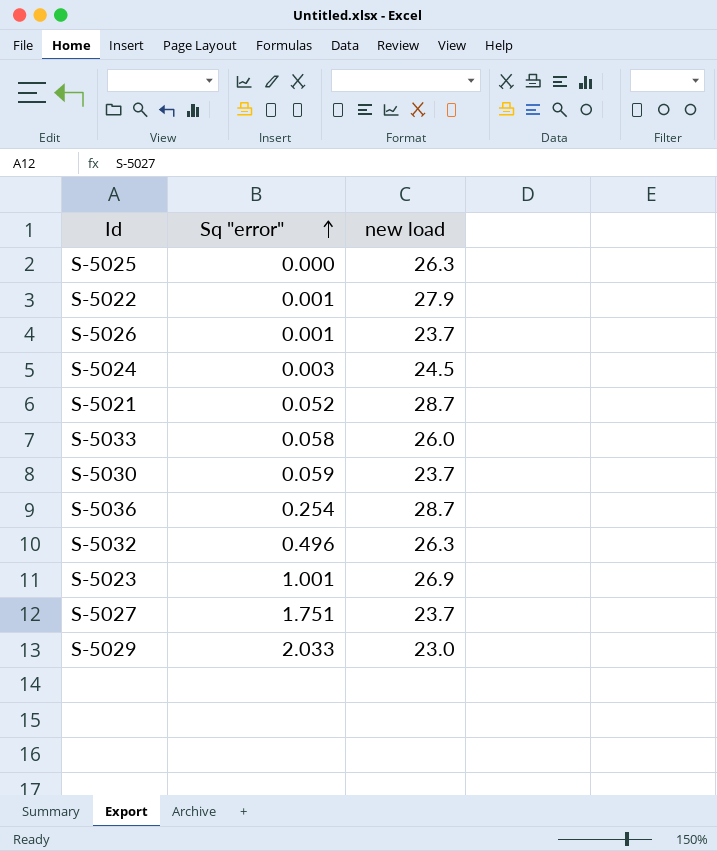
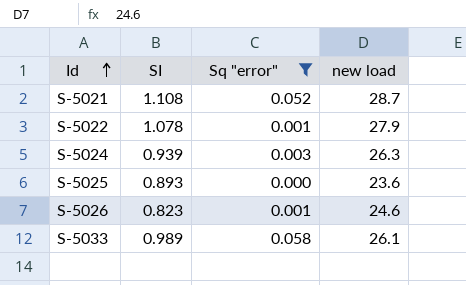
filter: none -> Sq "error" <= 0.058
row order: Sq "error" ascending -> Id ascending
column SI | position: none -> 2
S-5024 | new load: 24.5 -> 26.3
S-5025 | new load: 26.3 -> 23.6
S-5026 | new load: 23.7 -> 24.6
S-5033 | new load: 26.0 -> 26.1

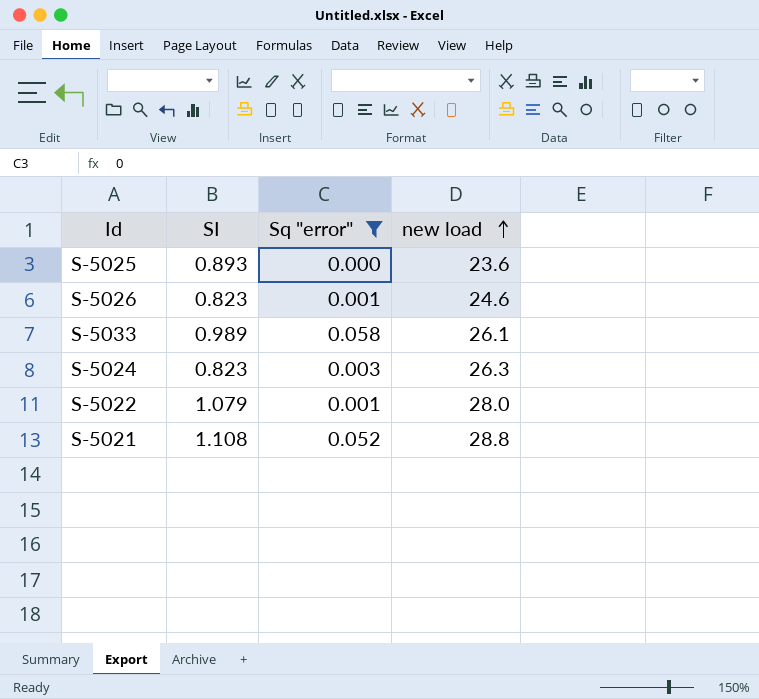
row order: Id ascending -> new load ascending
S-5024 | SI: 0.939 -> 0.823
S-5022 | SI: 1.078 -> 1.079
S-5022 | new load: 27.9 -> 28.0
S-5021 | new load: 28.7 -> 28.8

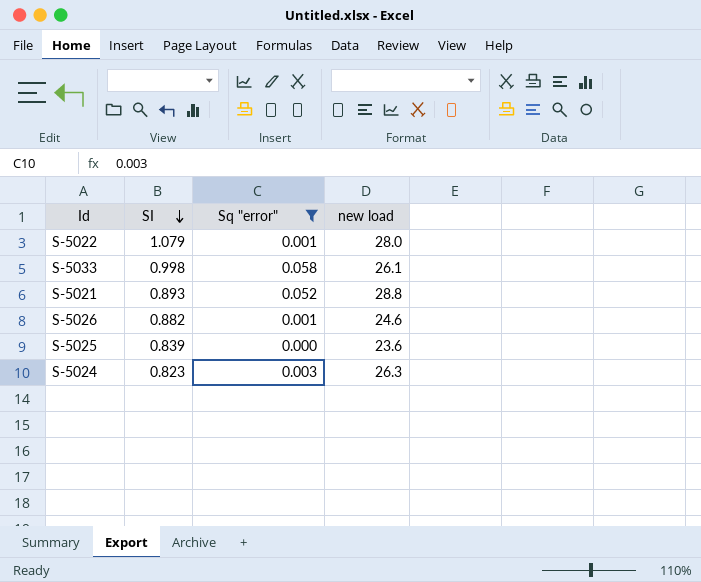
row order: new load ascending -> SI descending
S-5033 | SI: 0.989 -> 0.998
S-5021 | SI: 1.108 -> 0.893
S-5026 | SI: 0.823 -> 0.882
S-5025 | SI: 0.893 -> 0.839

